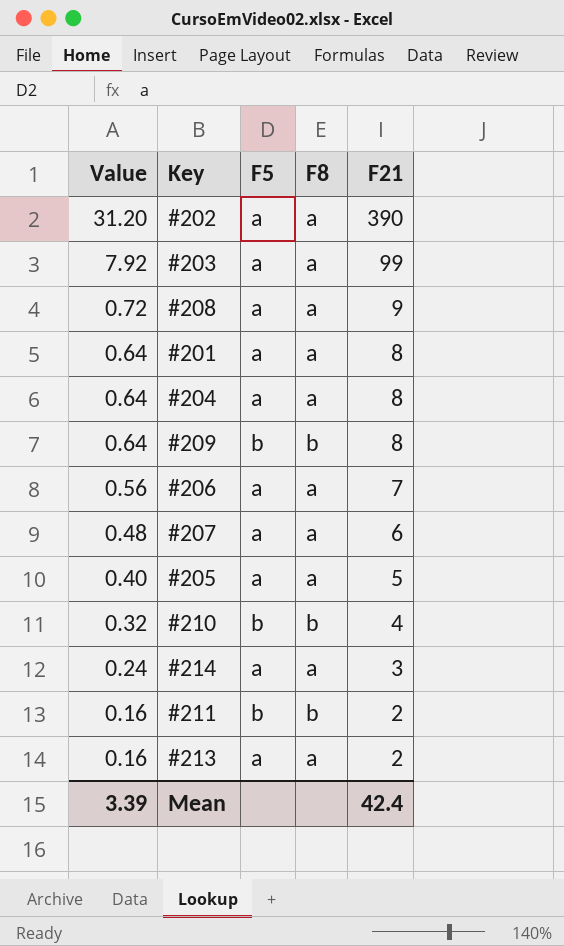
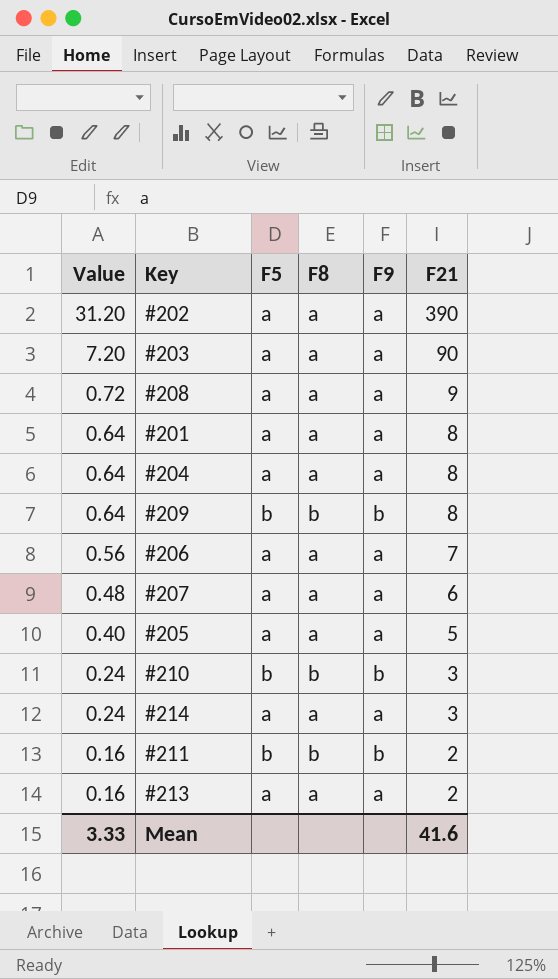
column F9 | position: none -> 5
#203 | Value: 7.92 -> 7.20
#203 | F21: 99 -> 90
#210 | Value: 0.32 -> 0.24
#210 | F21: 4 -> 3
Mean | Value: 3.39 -> 3.33
Mean | F21: 42.4 -> 41.6

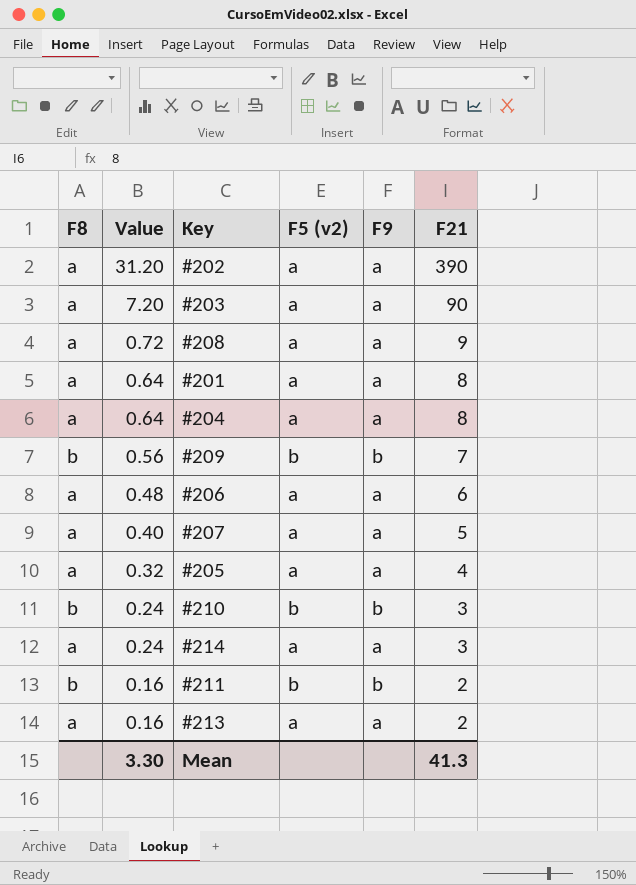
column F8 | position: 4 -> 1
column name: F5 -> F5 (v2)
#209 | Value: 0.64 -> 0.56
#209 | F21: 8 -> 7
#206 | Value: 0.56 -> 0.48
#206 | F21: 7 -> 6
#207 | Value: 0.48 -> 0.40
#207 | F21: 6 -> 5
#205 | Value: 0.40 -> 0.32
#205 | F21: 5 -> 4
Mean | Value: 3.33 -> 3.30
Mean | F21: 41.6 -> 41.3

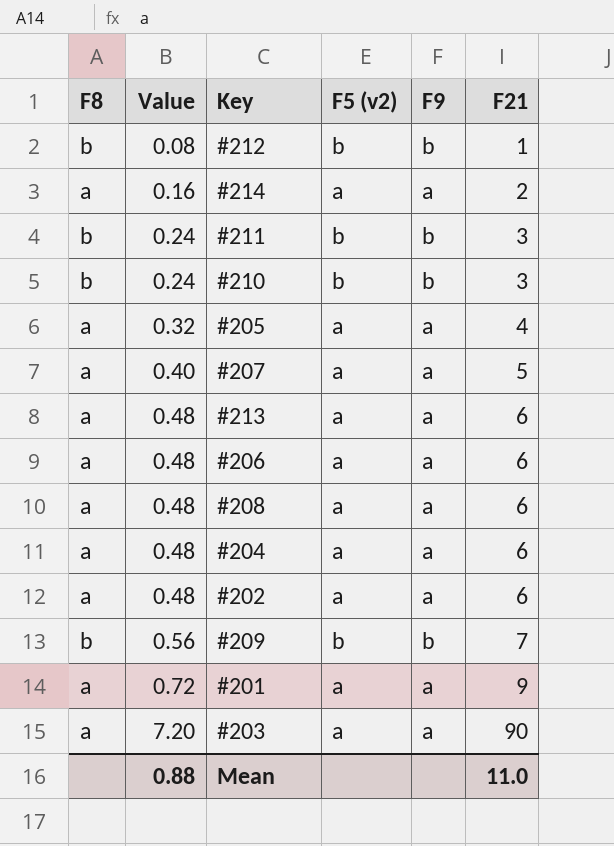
row order: Value descending -> Value ascending
row #212: none -> b | 0.08 | b | b | 1
#214 | Value: 0.24 -> 0.16
#214 | F21: 3 -> 2
#211 | Value: 0.16 -> 0.24
#211 | F21: 2 -> 3
#213 | Value: 0.16 -> 0.48
#213 | F21: 2 -> 6
#208 | Value: 0.72 -> 0.48
#208 | F21: 9 -> 6
#204 | Value: 0.64 -> 0.48
#204 | F21: 8 -> 6
#202 | Value: 31.20 -> 0.48
#202 | F21: 390 -> 6
#201 | Value: 0.64 -> 0.72
#201 | F21: 8 -> 9
Mean | Value: 3.30 -> 0.88
Mean | F21: 41.3 -> 11.0

